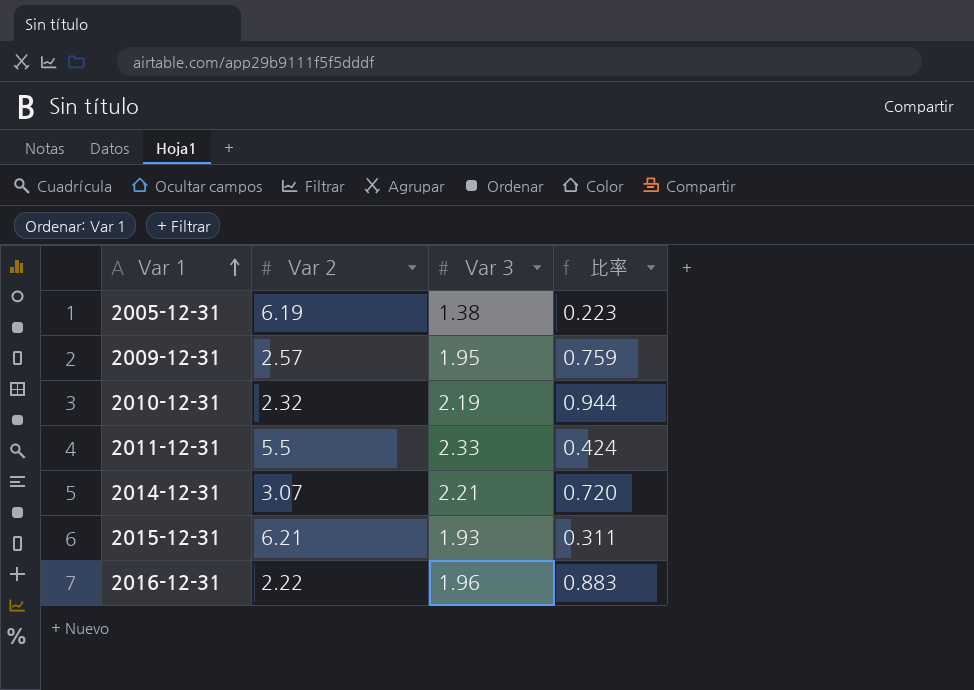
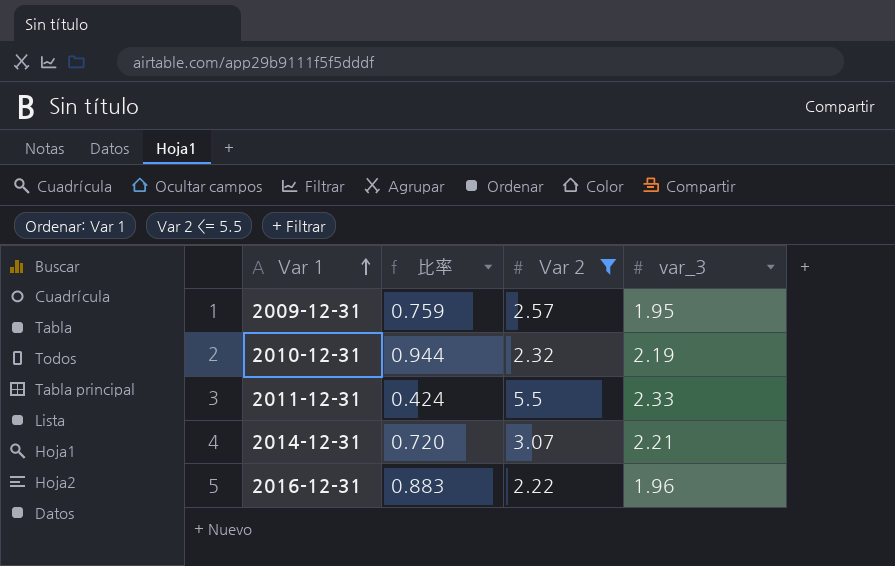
filter: none -> Var 2 <= 5.5
column 比率 | position: 4 -> 2
column name: Var 3 -> var_3

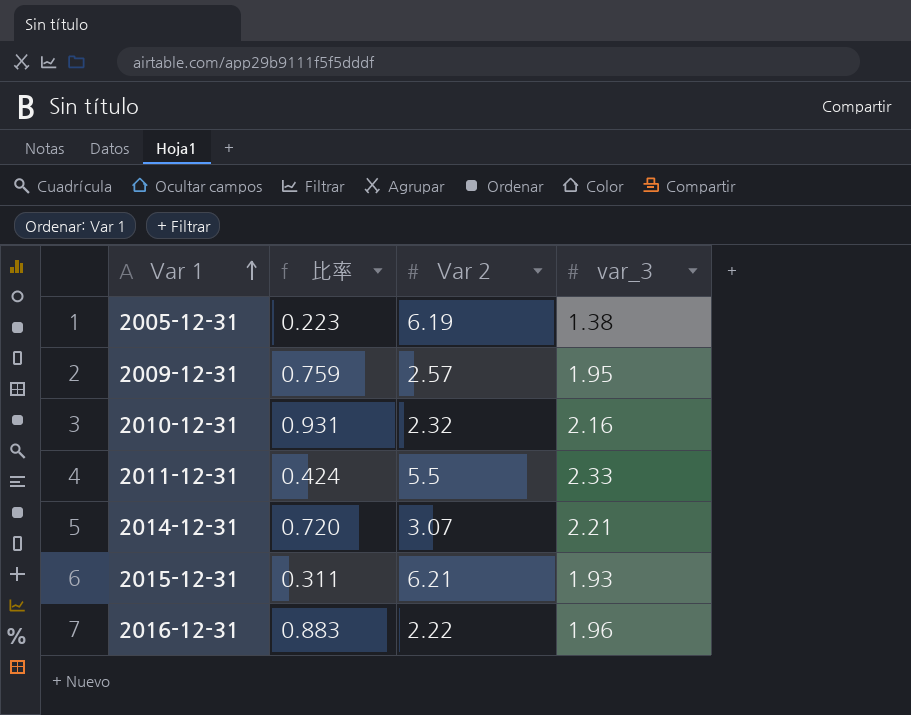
filter: Var 2 <= 5.5 -> none
2010-12-31 | 比率: 0.944 -> 0.931
2010-12-31 | var_3: 2.19 -> 2.16

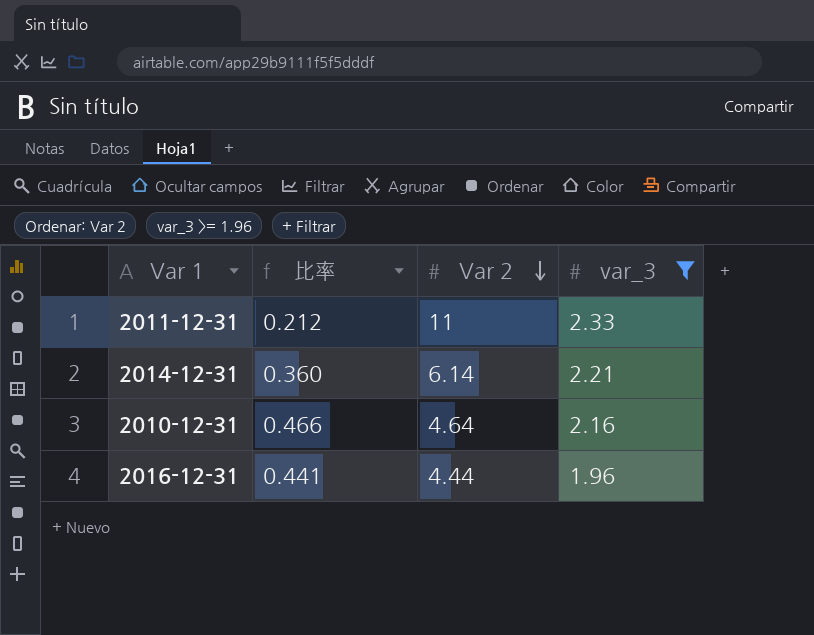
filter: none -> var_3 >= 1.96
row order: Var 1 ascending -> Var 2 descending
2011-12-31 | 比率: 0.424 -> 0.212
2011-12-31 | Var 2: 5.5 -> 11
2014-12-31 | 比率: 0.720 -> 0.360
2014-12-31 | Var 2: 3.07 -> 6.14
2010-12-31 | 比率: 0.931 -> 0.466
2010-12-31 | Var 2: 2.32 -> 4.64
2016-12-31 | 比率: 0.883 -> 0.441
2016-12-31 | Var 2: 2.22 -> 4.44

